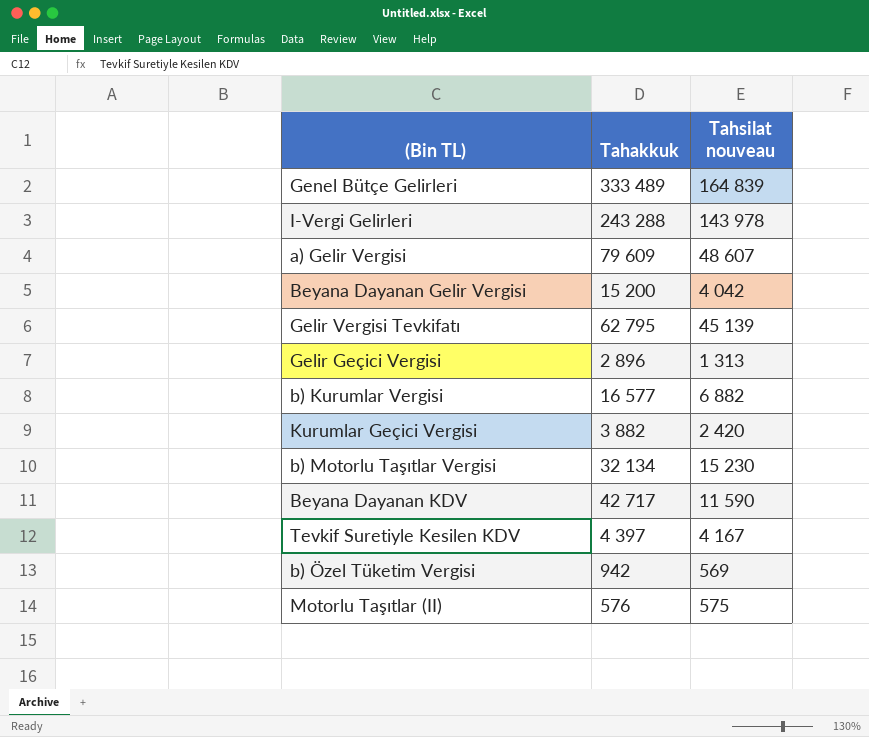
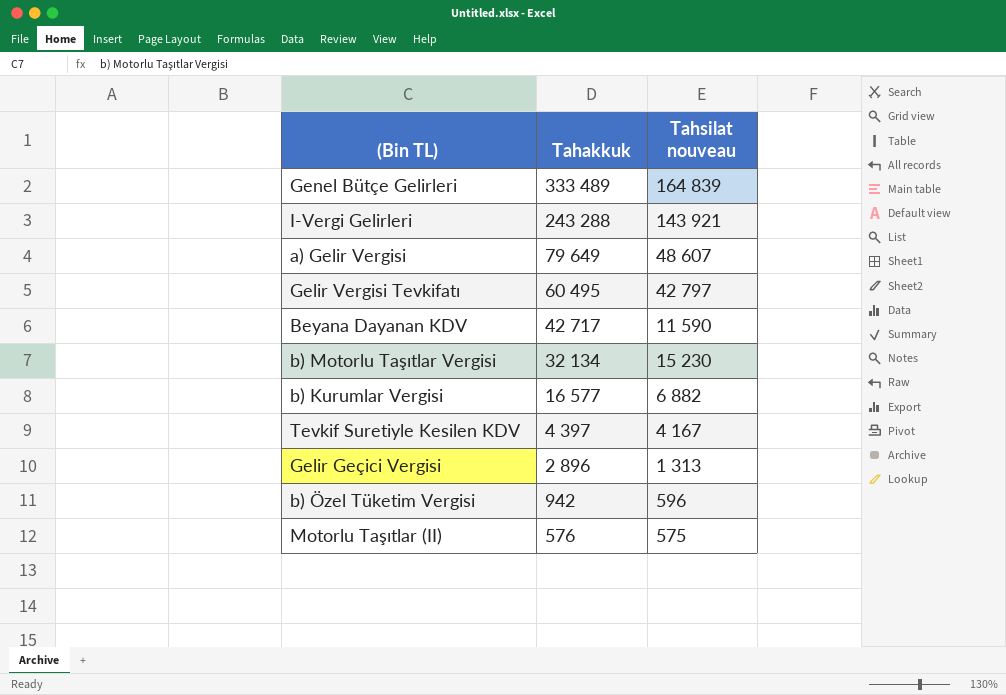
row order: none -> Tahakkuk descending
row Beyana Dayanan Gelir Vergisi: 15 200 | 4 042 -> none
row Kurumlar Geçici Vergisi: 3 882 | 2 420 -> none
I-Vergi Gelirleri | Tahsilat nouveau: 143 978 -> 143 921
a) Gelir Vergisi | Tahakkuk: 79 609 -> 79 649
Gelir Vergisi Tevkifatı | Tahakkuk: 62 795 -> 60 495
Gelir Vergisi Tevkifatı | Tahsilat nouveau: 45 139 -> 42 797
b) Özel Tüketim Vergisi | Tahsilat nouveau: 569 -> 596

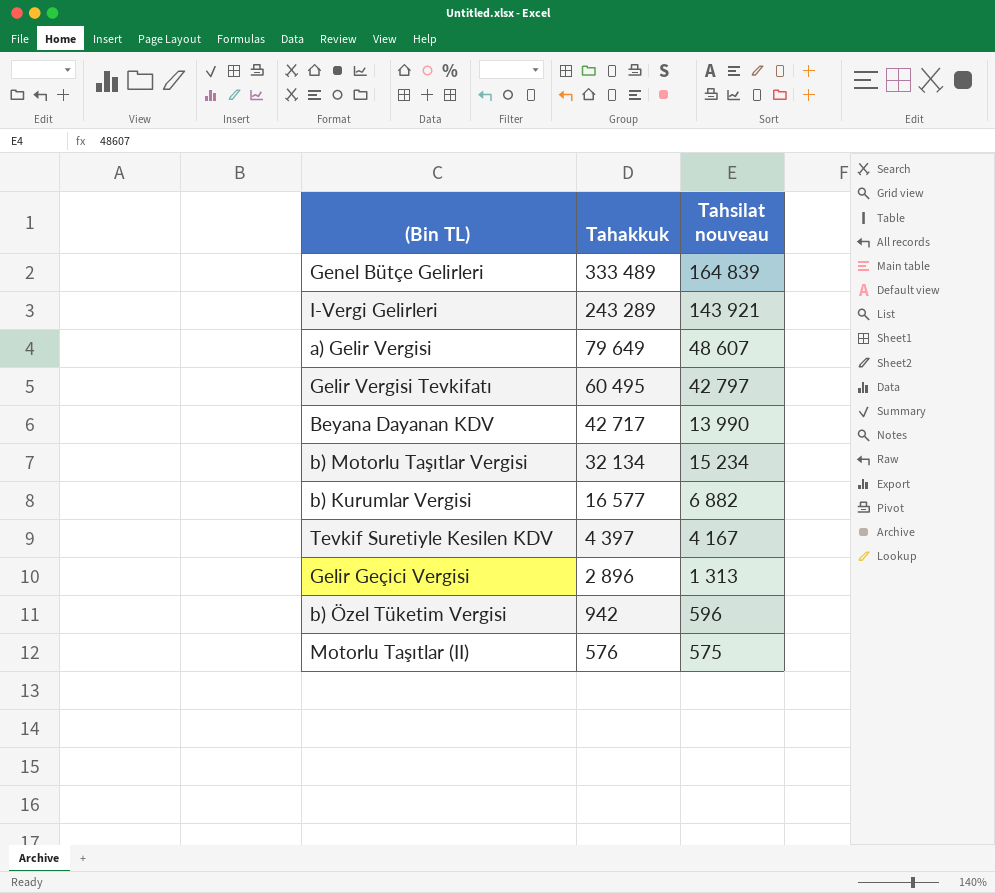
I-Vergi Gelirleri | Tahakkuk: 243 288 -> 243 289
Beyana Dayanan KDV | Tahsilat nouveau: 11 590 -> 13 990
b) Motorlu Taşıtlar Vergisi | Tahsilat nouveau: 15 230 -> 15 234

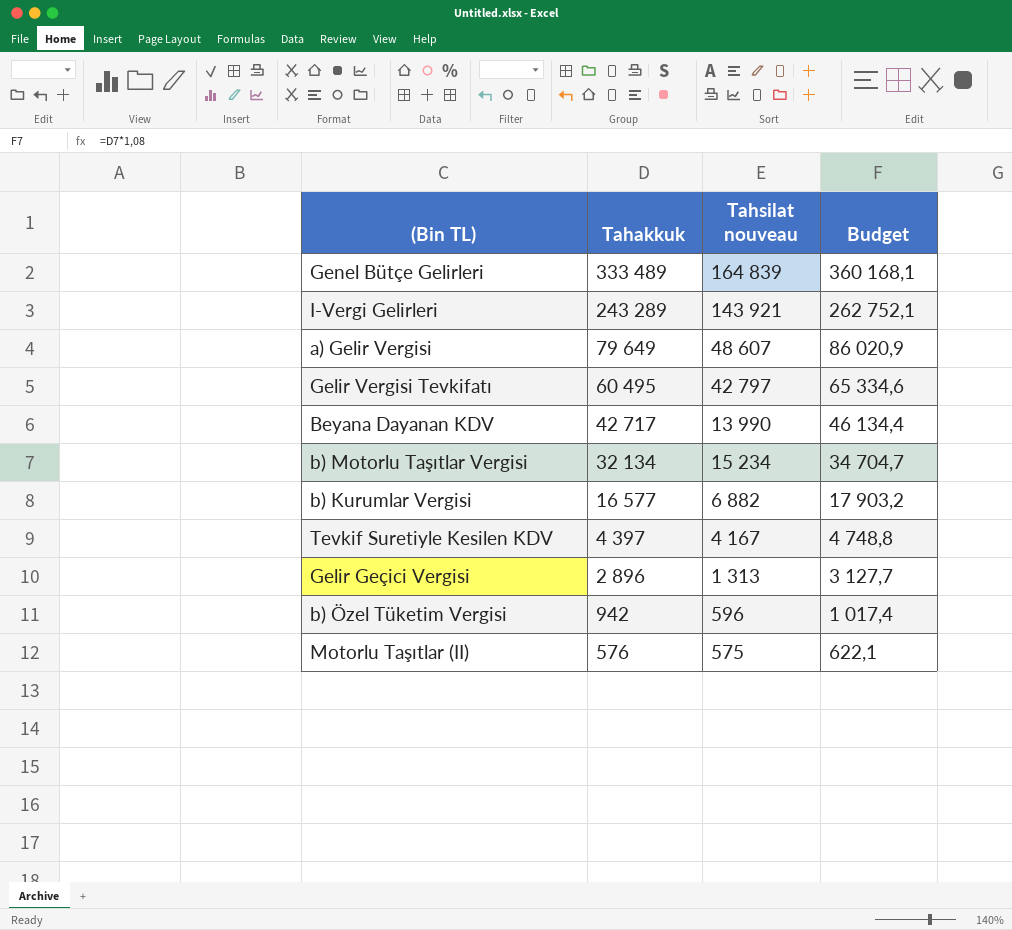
column Budget | formula: none -> [Tahakkuk] * 1,08

